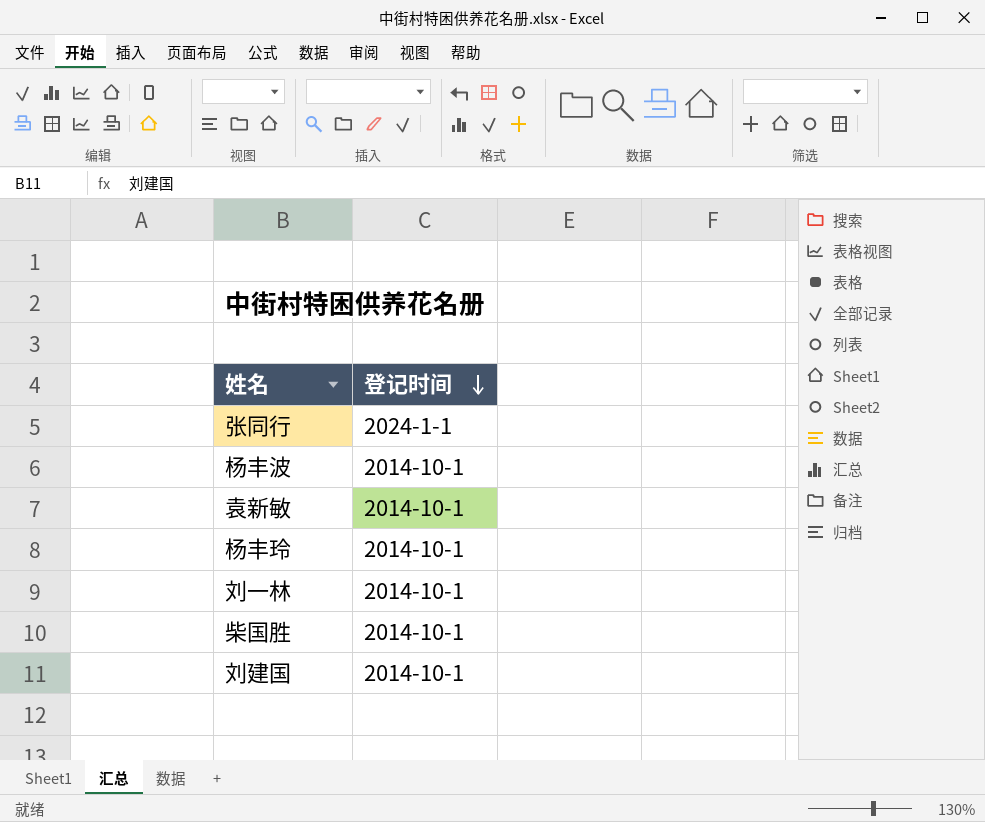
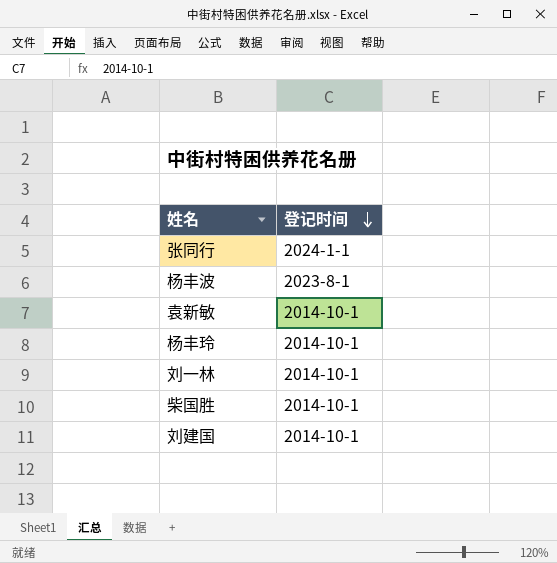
杨丰波 | 登记时间: 2014-10-1 -> 2023-8-1

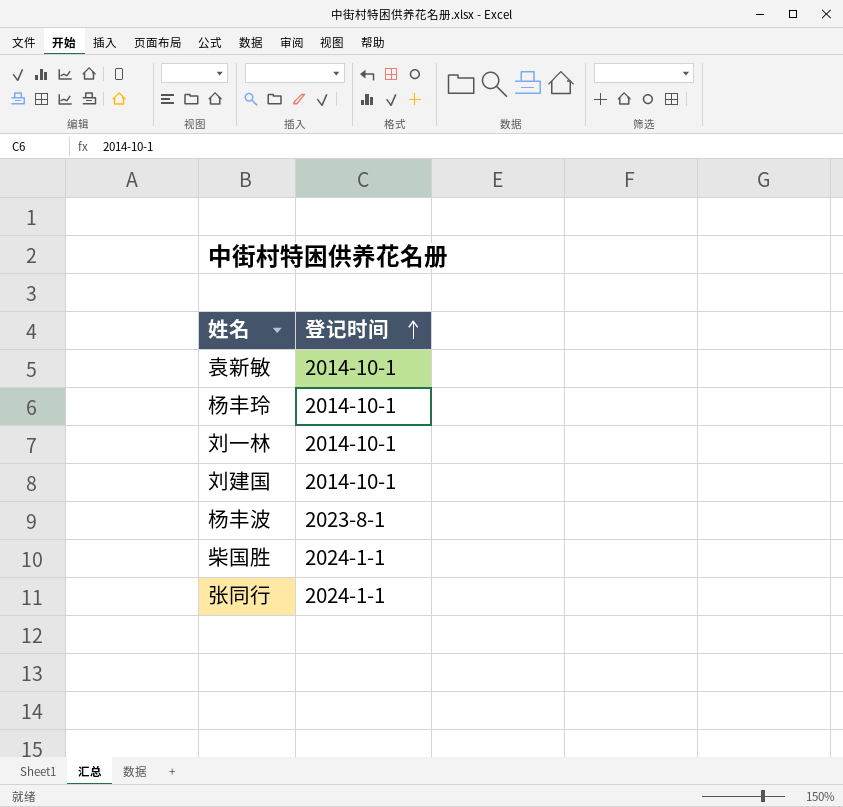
row order: 登记时间 descending -> 登记时间 ascending
柴国胜 | 登记时间: 2014-10-1 -> 2024-1-1

